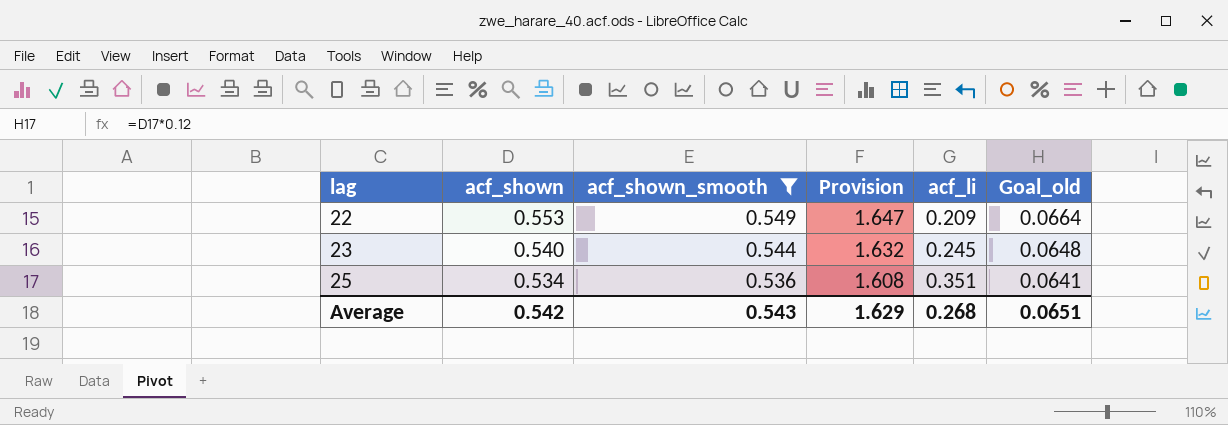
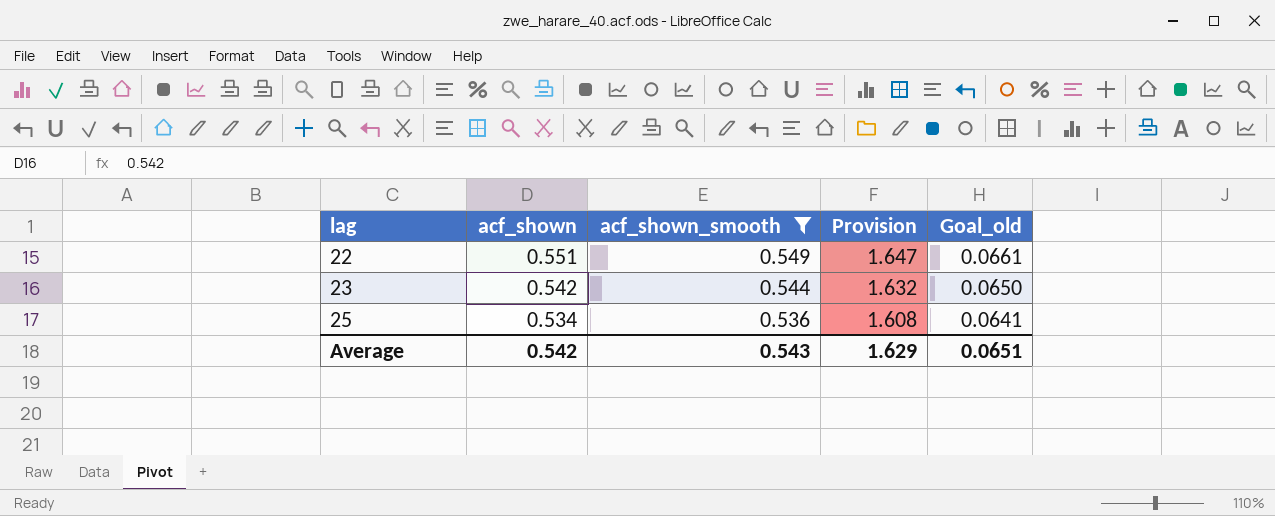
column acf_li | position: 5 -> none
22 | acf_shown: 0.553 -> 0.551
22 | Goal_old: 0.0664 -> 0.0661
23 | acf_shown: 0.540 -> 0.542
23 | Goal_old: 0.0648 -> 0.0650

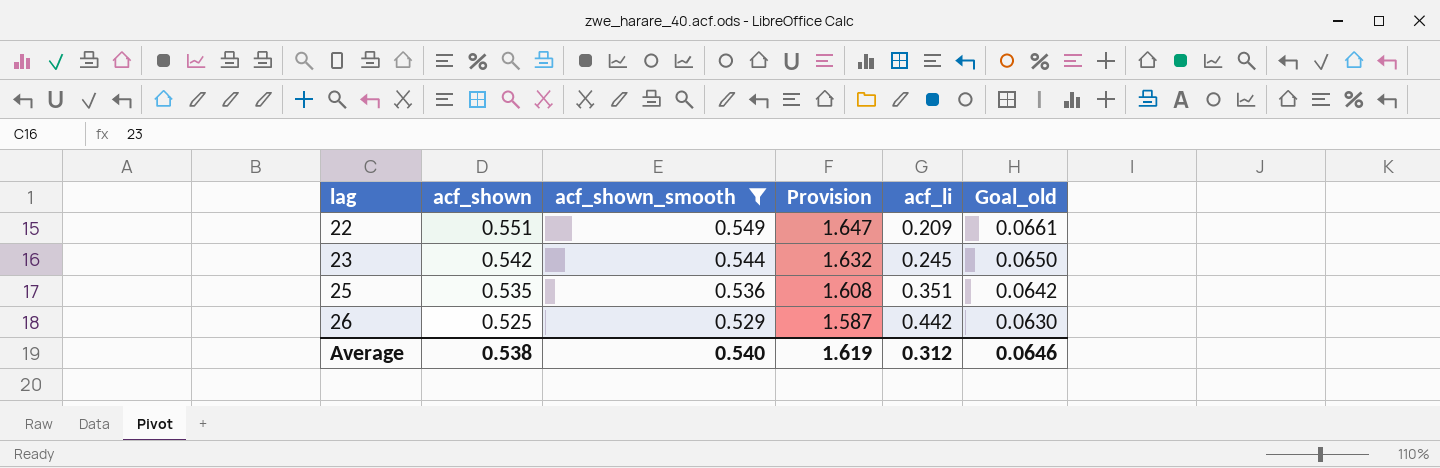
column acf_li | position: none -> 5
25 | acf_shown: 0.534 -> 0.535
25 | Goal_old: 0.0641 -> 0.0642
row 26: none -> 0.525 | 0.529 | 1.587 | 0.442 | 0.0630
Average | acf_shown: 0.542 -> 0.538
Average | acf_shown_smooth: 0.543 -> 0.540
Average | Provision: 1.629 -> 1.619
Average | Goal_old: 0.0651 -> 0.0646

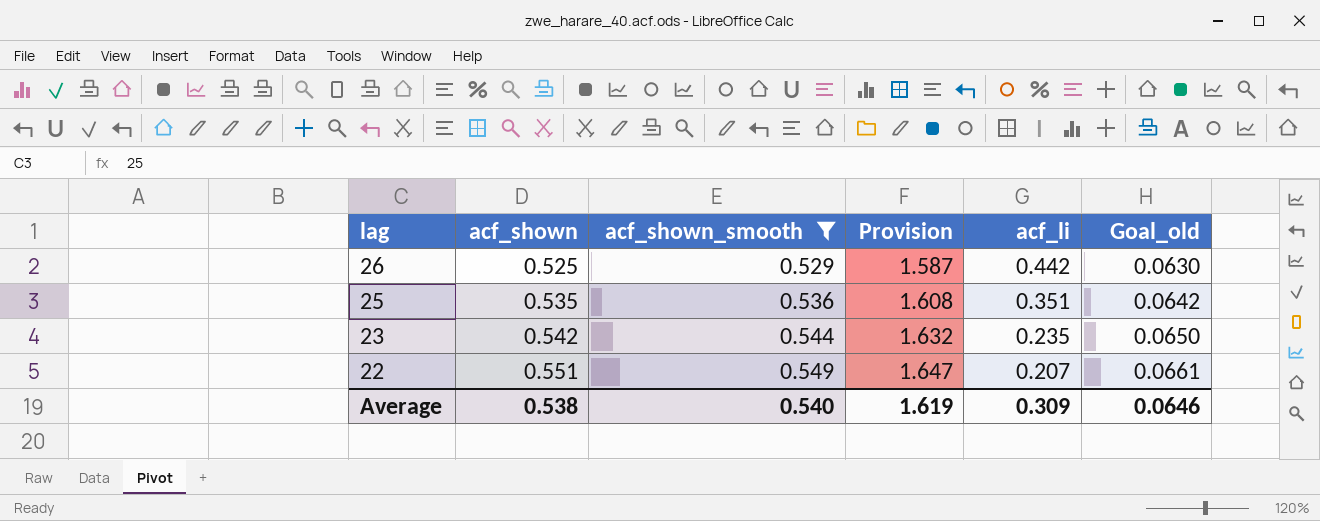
row order: lag ascending -> lag descending
23 | acf_li: 0.245 -> 0.235
22 | acf_li: 0.209 -> 0.207
Average | acf_li: 0.312 -> 0.309

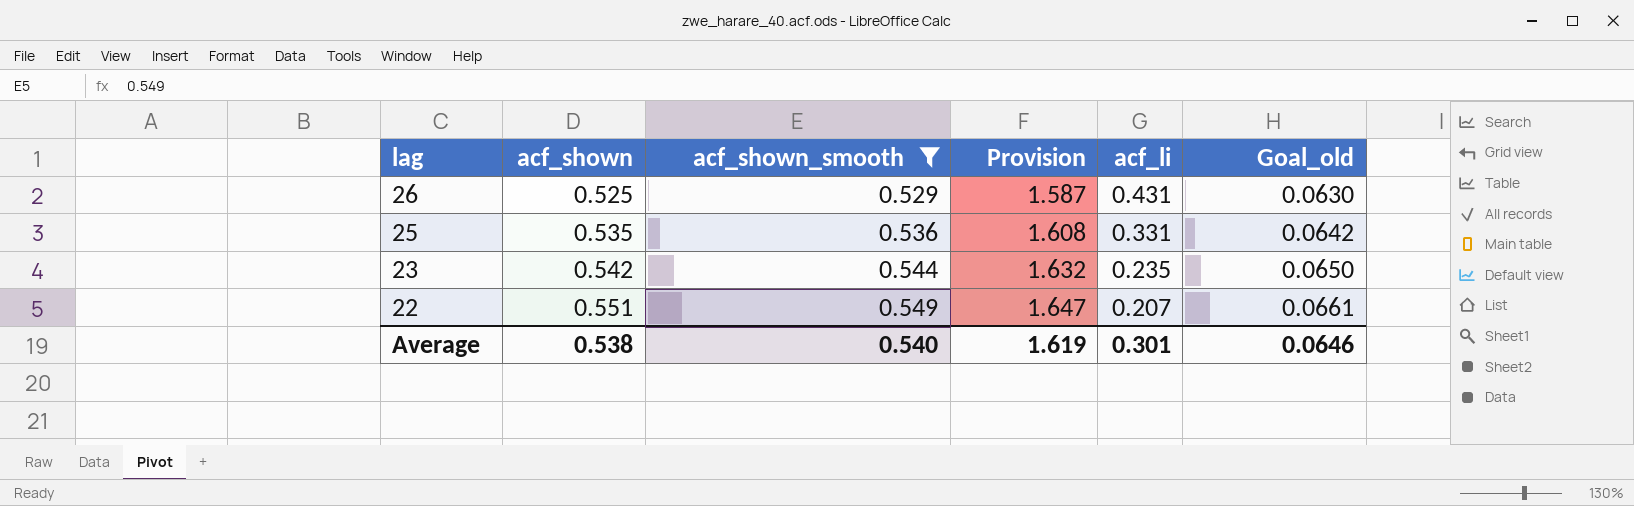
26 | acf_li: 0.442 -> 0.431
25 | acf_li: 0.351 -> 0.331
Average | acf_li: 0.309 -> 0.301

